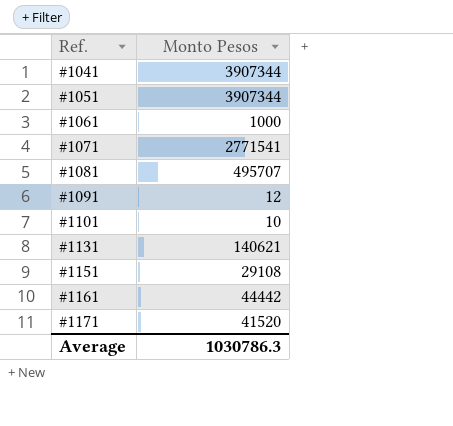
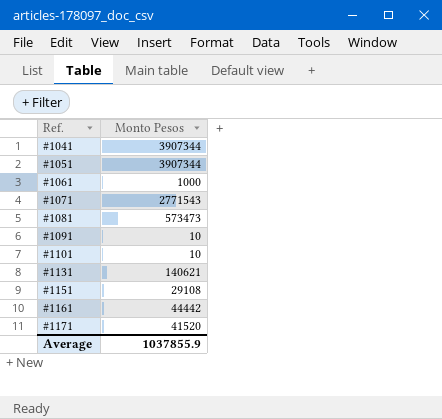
#1071 | Monto Pesos: 2771541 -> 2771543
#1081 | Monto Pesos: 495707 -> 573473
#1091 | Monto Pesos: 12 -> 10
Average | Monto Pesos: 1030786.3 -> 1037855.9

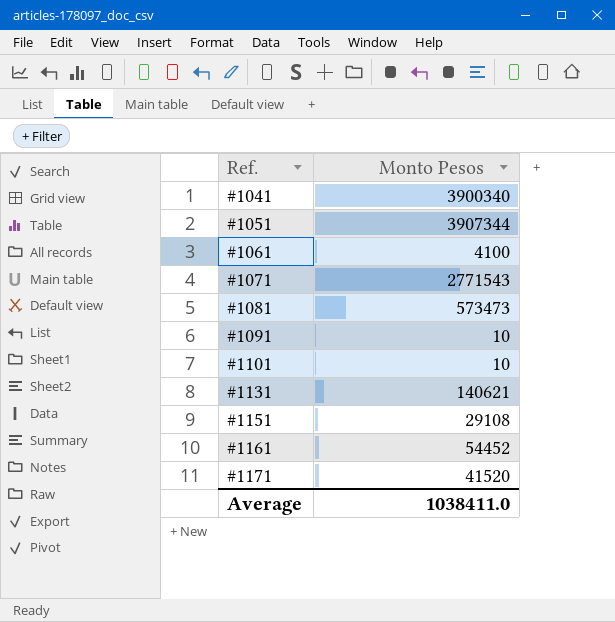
#1041 | Monto Pesos: 3907344 -> 3900340
#1061 | Monto Pesos: 1000 -> 4100
#1161 | Monto Pesos: 44442 -> 54452
Average | Monto Pesos: 1037855.9 -> 1038411.0

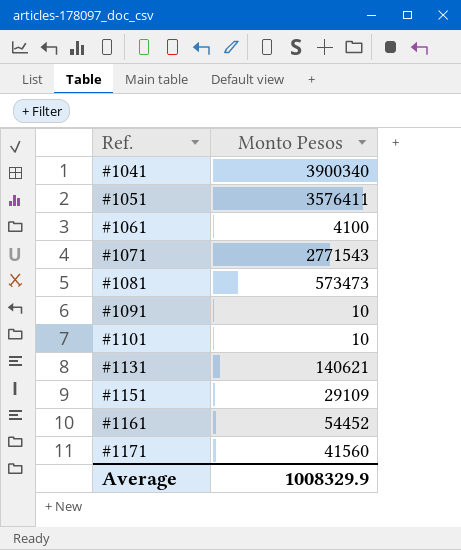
#1051 | Monto Pesos: 3907344 -> 3576411
#1151 | Monto Pesos: 29108 -> 29109
#1171 | Monto Pesos: 41520 -> 41560
Average | Monto Pesos: 1038411.0 -> 1008329.9

